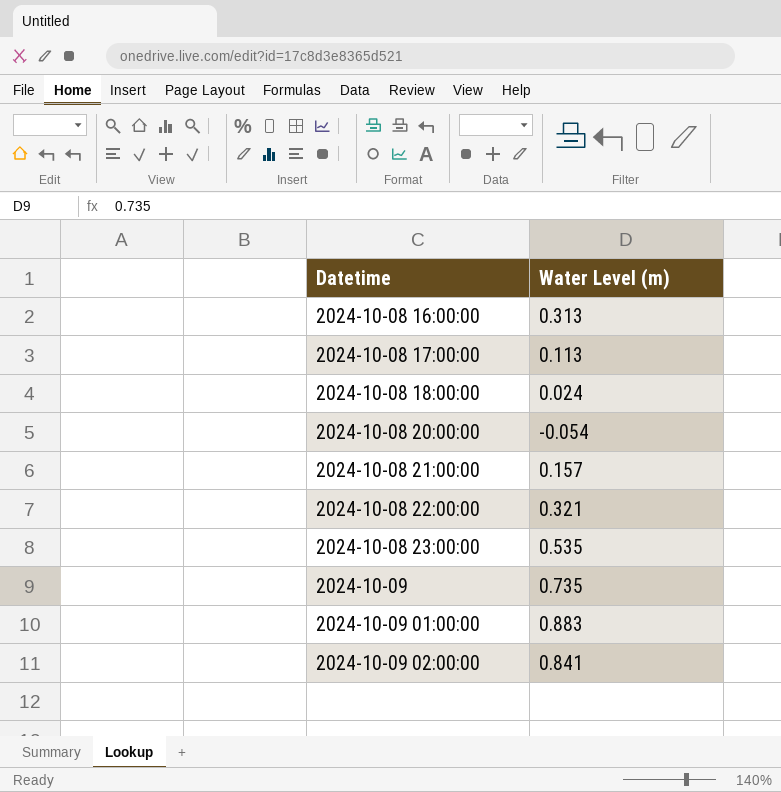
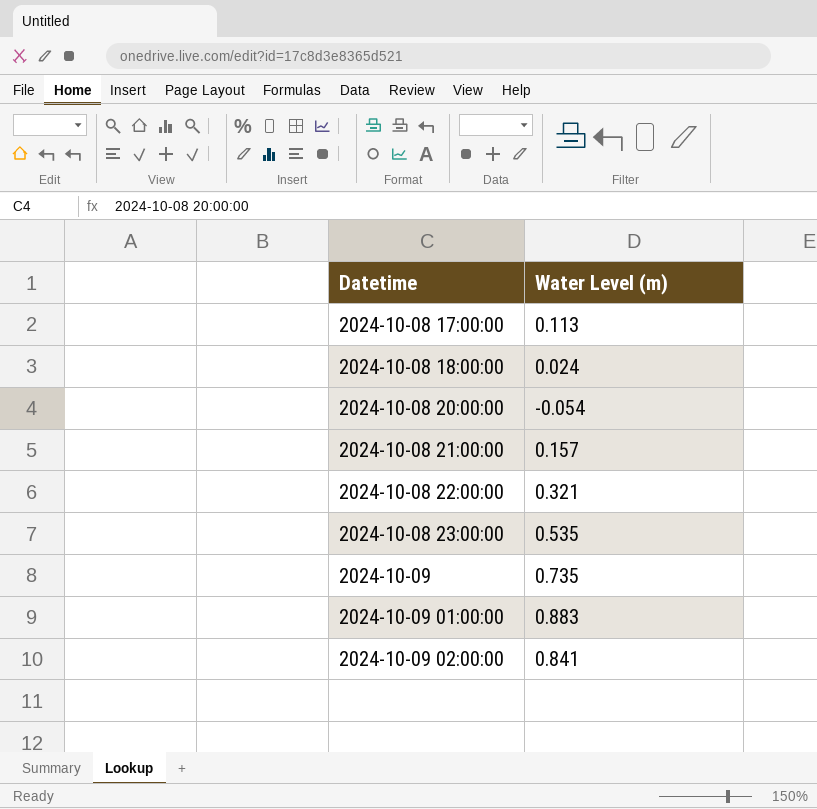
row 2024-10-08 16:00:00: 0.313 -> none

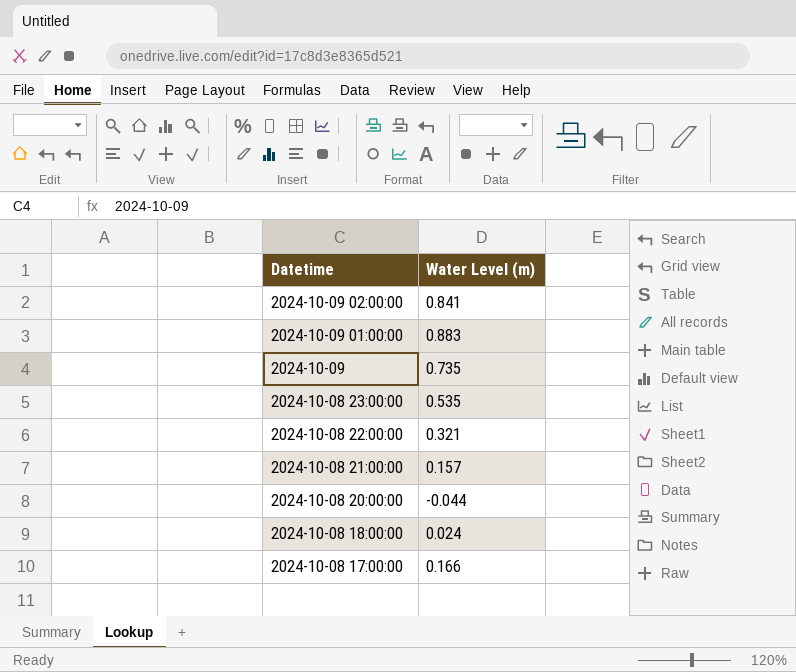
row order: Datetime ascending -> Datetime descending
2024-10-08 20:00:00 | Water Level (m): -0.054 -> -0.044
2024-10-08 17:00:00 | Water Level (m): 0.113 -> 0.166

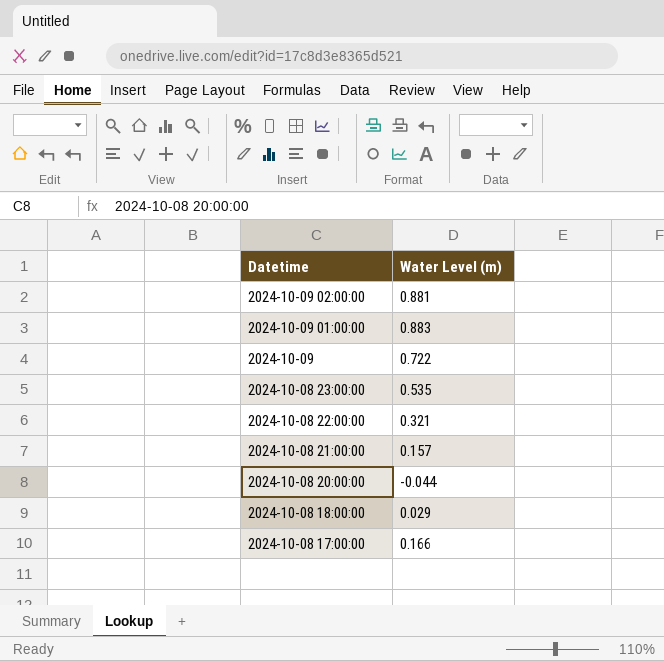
2024-10-09 02:00:00 | Water Level (m): 0.841 -> 0.881
2024-10-09 | Water Level (m): 0.735 -> 0.722
2024-10-08 18:00:00 | Water Level (m): 0.024 -> 0.029

